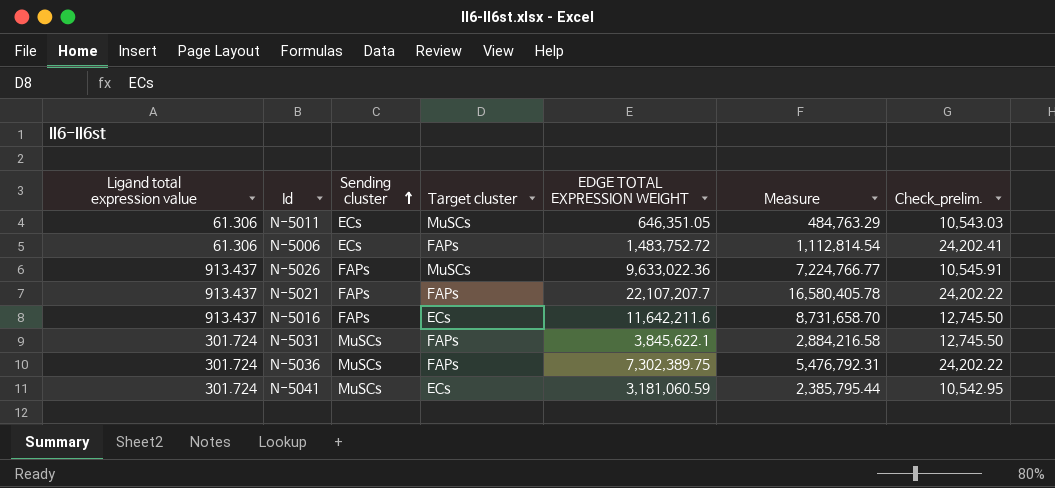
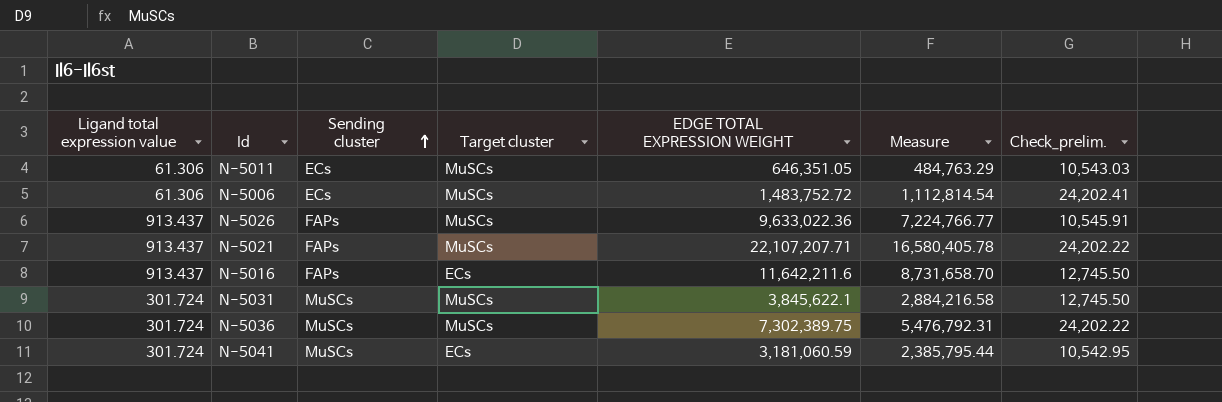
N-5006 | Target cluster: FAPs -> MuSCs
N-5021 | Target cluster: FAPs -> MuSCs
N-5021 | EDGE TOTAL EXPRESSION WEIGHT: 22,107,207.7 -> 22,107,207.71
N-5031 | Target cluster: FAPs -> MuSCs
N-5036 | Target cluster: FAPs -> MuSCs

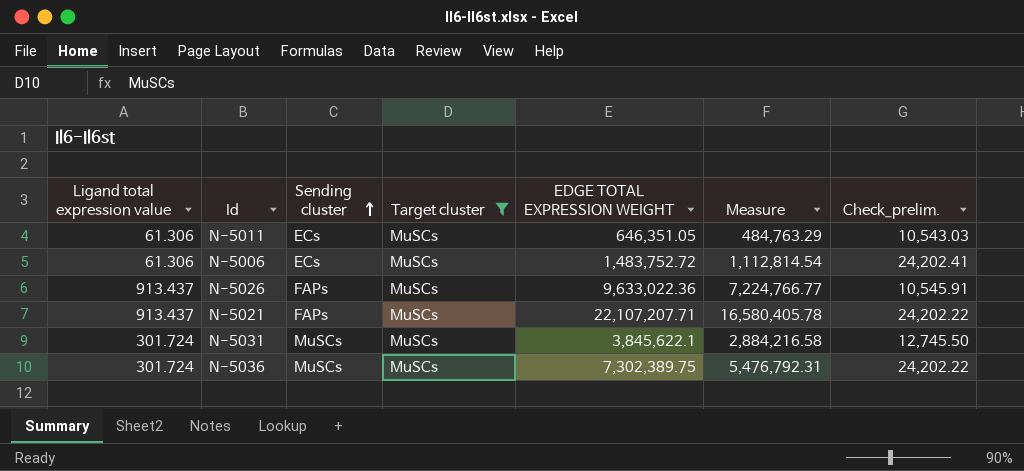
filter: none -> Target cluster = MuSCs

